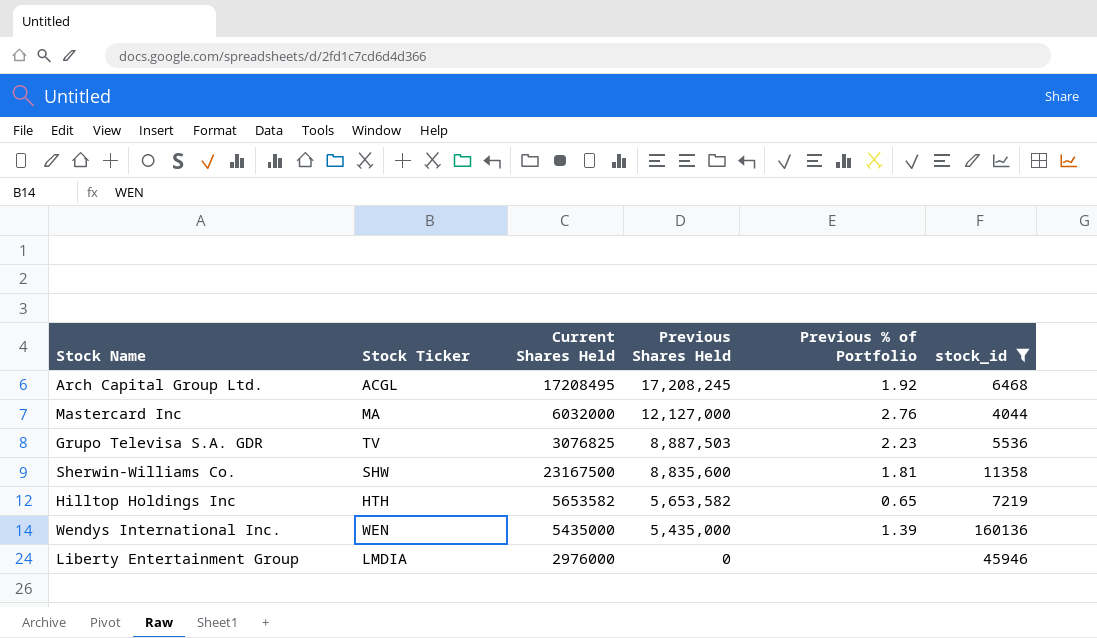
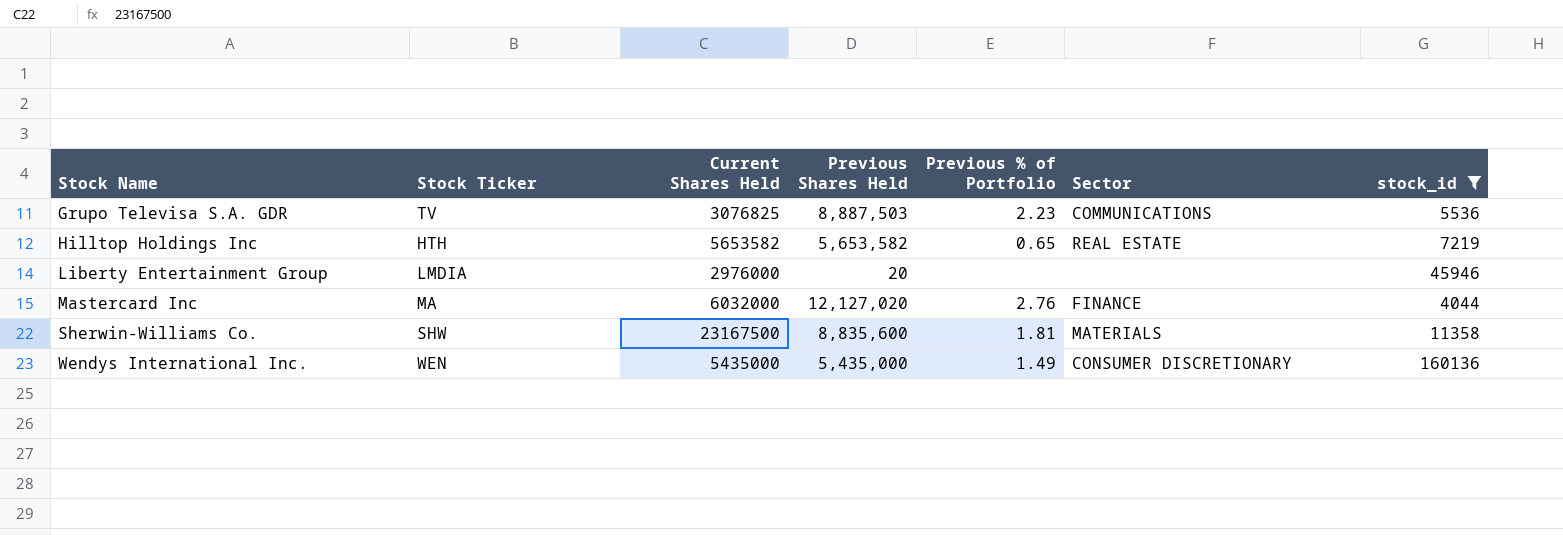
row order: Previous Shares Held descending -> Stock Name ascending
column Sector | position: none -> 6
row Arch Capital Group Ltd.: ACGL | 17208495 | 17,208,245 | 1.92 | 6468 -> none
Liberty Entertainment Group | Previous Shares Held: 0 -> 20
Mastercard Inc | Previous Shares Held: 12,127,000 -> 12,127,020
Wendys International Inc. | Previous % of Portfolio: 1.39 -> 1.49

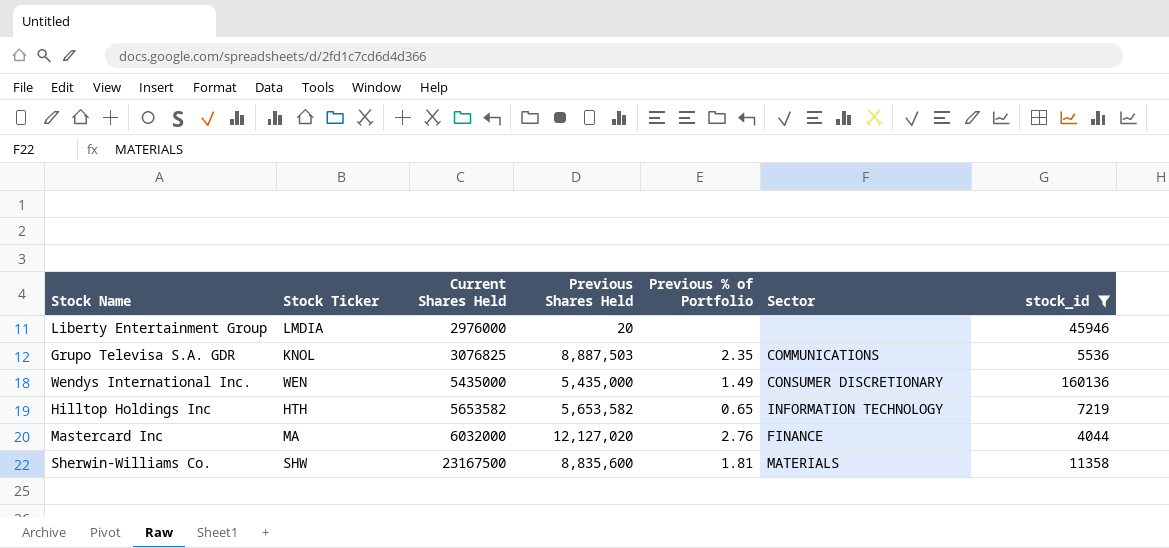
row order: Stock Name ascending -> Current Shares Held ascending
Grupo Televisa S.A. GDR | Stock Ticker: TV -> KNOL
Grupo Televisa S.A. GDR | Previous % of Portfolio: 2.23 -> 2.35
Hilltop Holdings Inc | Sector: REAL ESTATE -> INFORMATION TECHNOLOGY

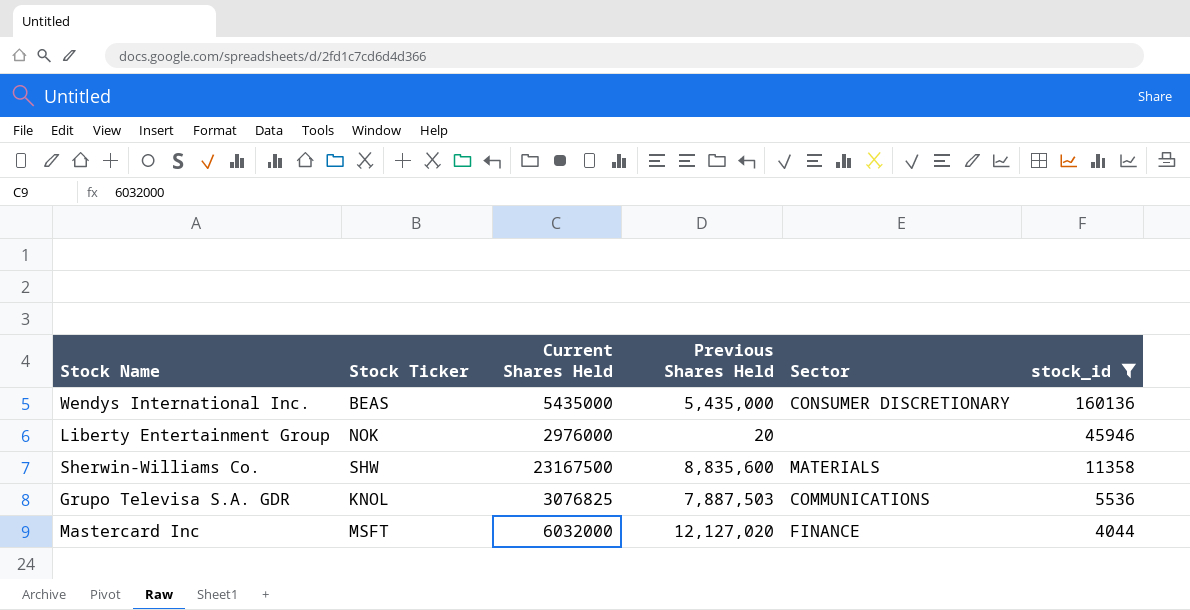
row order: Current Shares Held ascending -> stock_id descending
column Previous % of Portfolio | position: 5 -> none
row Hilltop Holdings Inc: HTH | 5653582 | 5,653,582 | 0.65 | INFORMATION TECHNOLOGY | 7219 -> none
Wendys International Inc. | Stock Ticker: WEN -> BEAS
Liberty Entertainment Group | Stock Ticker: LMDIA -> NOK
Grupo Televisa S.A. GDR | Previous Shares Held: 8,887,503 -> 7,887,503
Mastercard Inc | Stock Ticker: MA -> MSFT

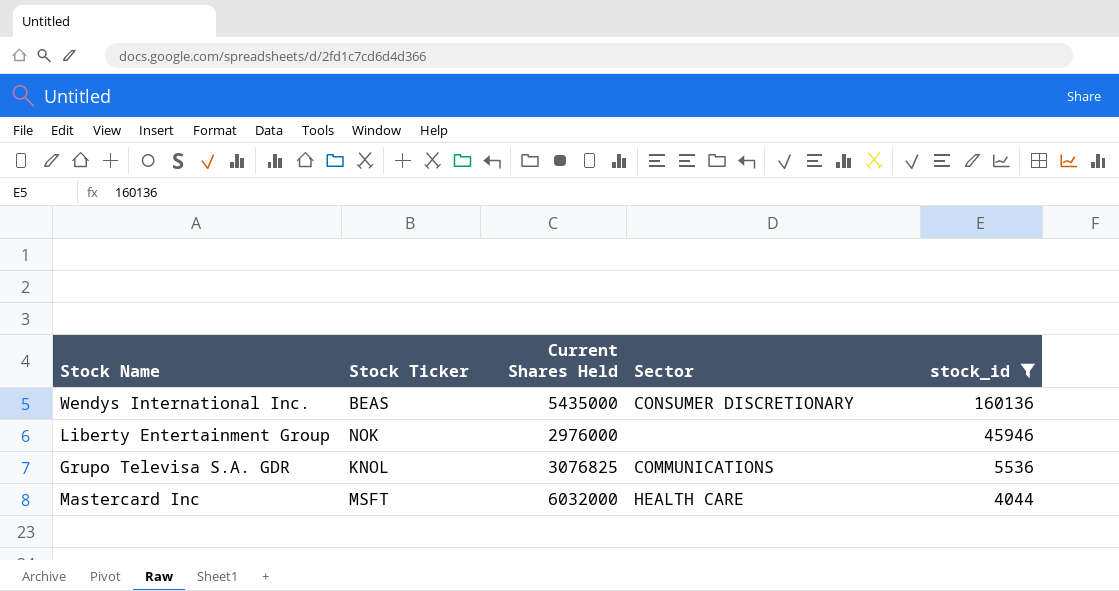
column Previous Shares Held | position: 4 -> none
row Sherwin-Williams Co.: SHW | 23167500 | 8,835,600 | MATERIALS | 11358 -> none
Mastercard Inc | Sector: FINANCE -> HEALTH CARE

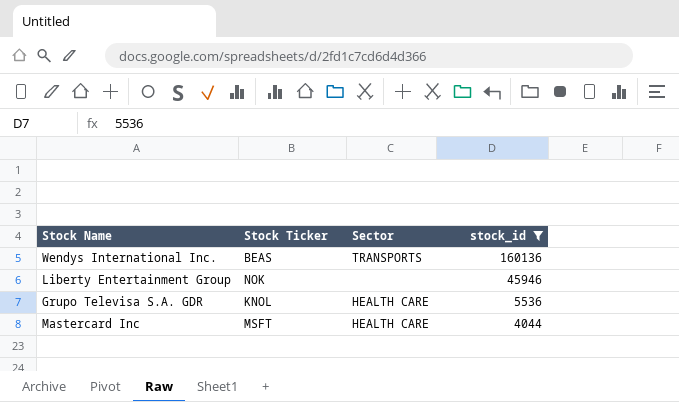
column Current Shares Held | position: 3 -> none
Wendys International Inc. | Sector: CONSUMER DISCRETIONARY -> TRANSPORTS
Grupo Televisa S.A. GDR | Sector: COMMUNICATIONS -> HEALTH CARE

